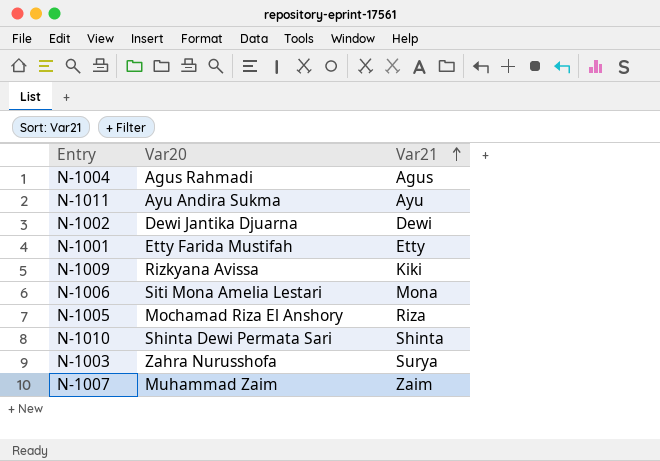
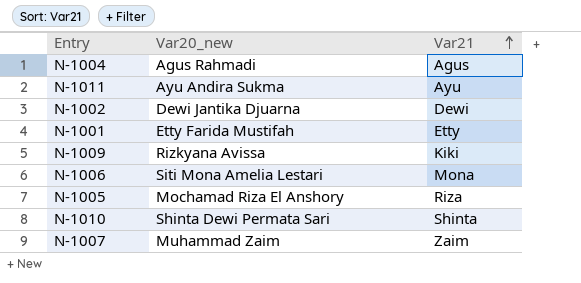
column name: Var20 -> Var20_new
row N-1003: Zahra Nurusshofa | Surya -> none

